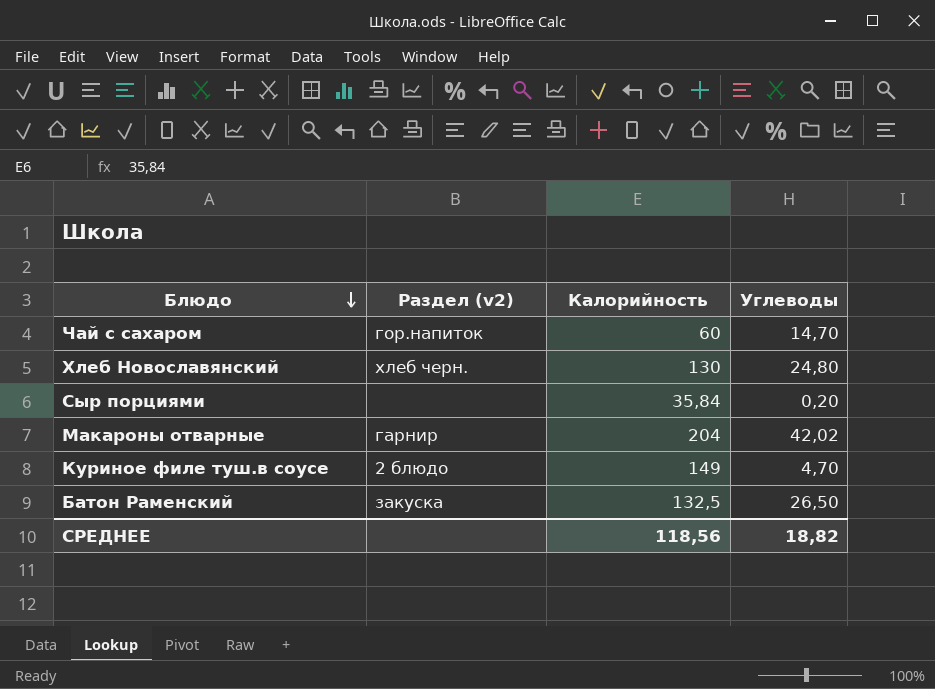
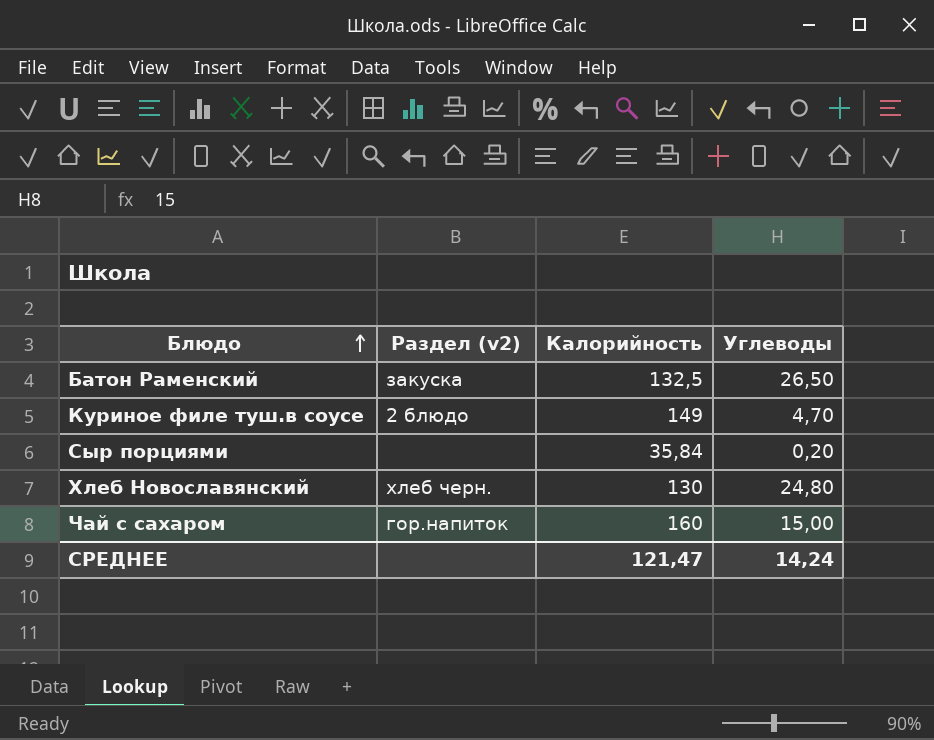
row order: Блюдо descending -> Блюдо ascending
row Макароны отварные: гарнир | 204 | 42,02 -> none
Чай с сахаром | Калорийность: 60 -> 160
Чай с сахаром | Углеводы: 14,70 -> 15,00
СРЕДНЕЕ | Калорийность: 118,56 -> 121,47
СРЕДНЕЕ | Углеводы: 18,82 -> 14,24

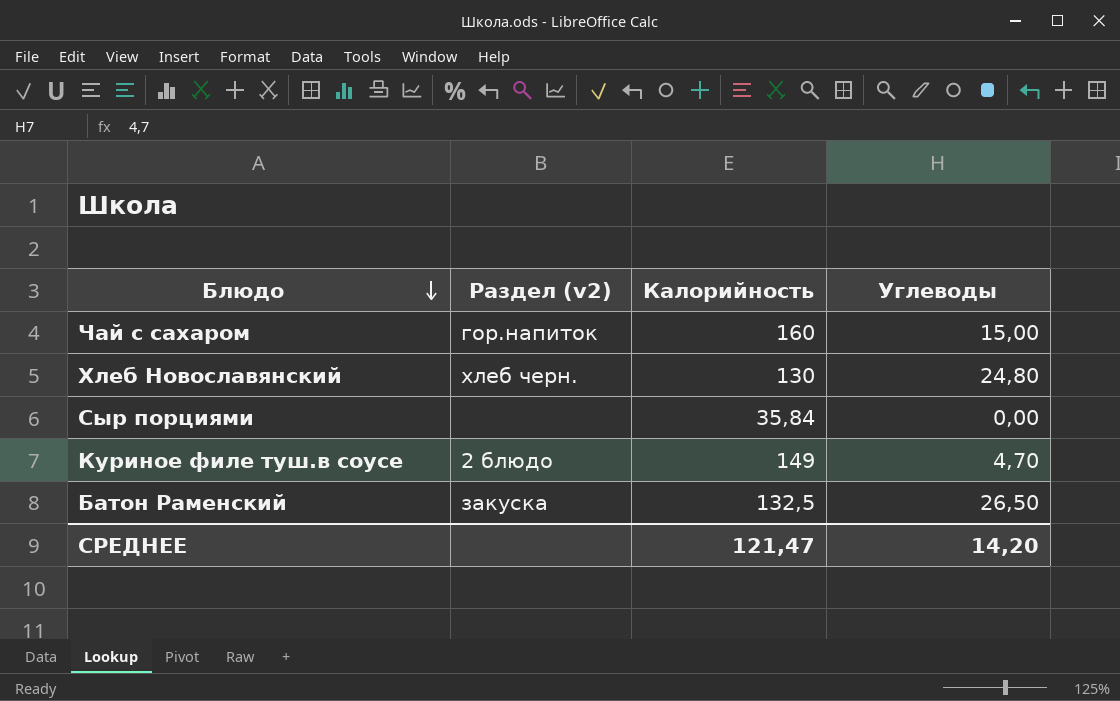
row order: Блюдо ascending -> Блюдо descending
Сыр порциями | Углеводы: 0,20 -> 0,00
СРЕДНЕЕ | Углеводы: 14,24 -> 14,20

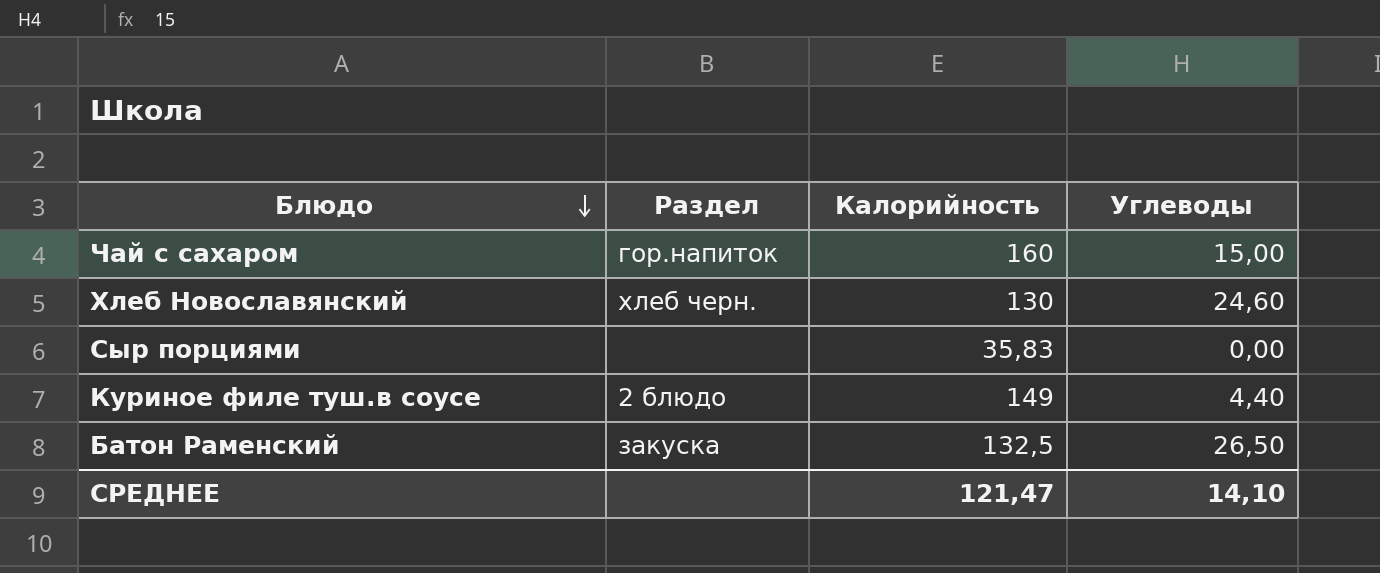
column name: Раздел (v2) -> Раздел
Хлеб Новославянский | Углеводы: 24,80 -> 24,60
Сыр порциями | Калорийность: 35,84 -> 35,83
Куриное филе туш.в соусе | Углеводы: 4,70 -> 4,40
СРЕДНЕЕ | Углеводы: 14,20 -> 14,10

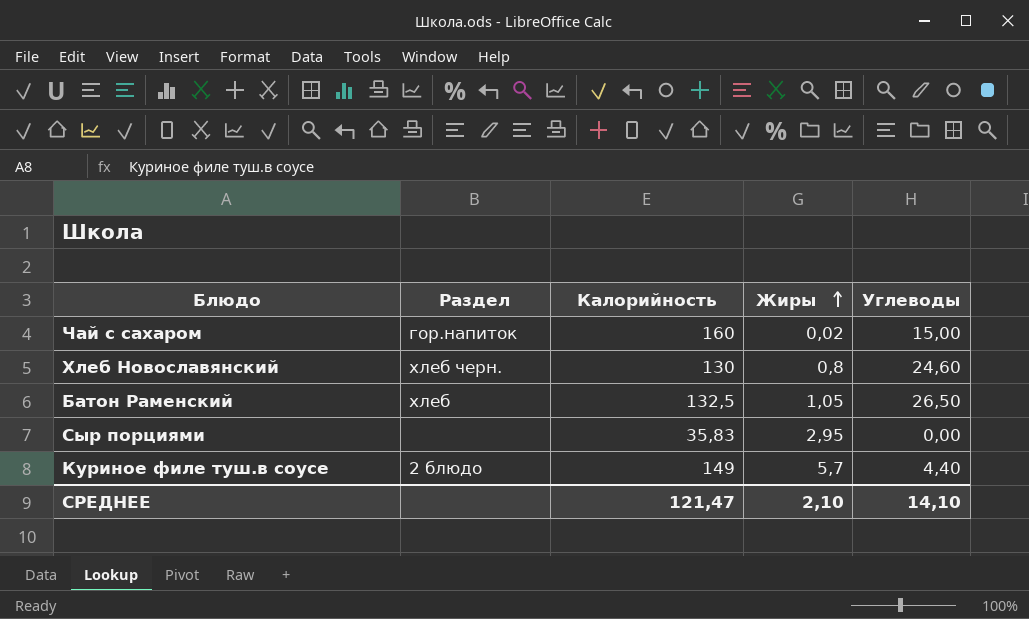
row order: Блюдо descending -> Жиры ascending
column Жиры | position: none -> 4
Батон Раменский | Раздел: закуска -> хлеб

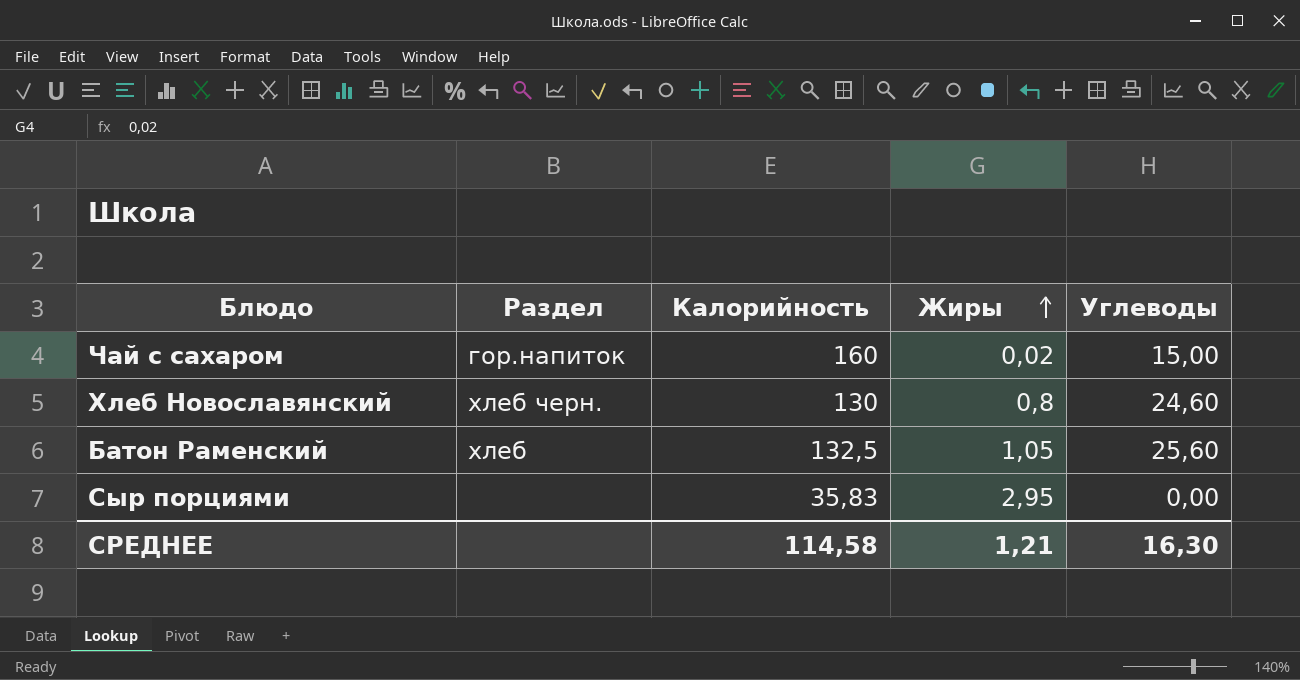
row Куриное филе туш.в соусе: 2 блюдо | 149 | 5,7 | 4,40 -> none
Батон Раменский | Углеводы: 26,50 -> 25,60
СРЕДНЕЕ | Калорийность: 121,47 -> 114,58
СРЕДНЕЕ | Жиры: 2,10 -> 1,21
СРЕДНЕЕ | Углеводы: 14,10 -> 16,30

